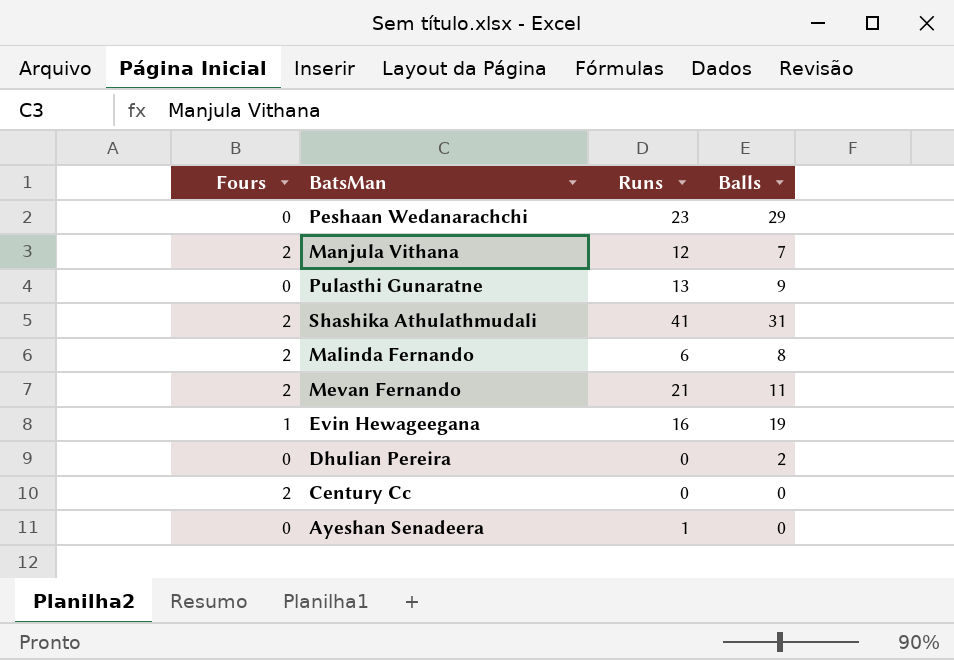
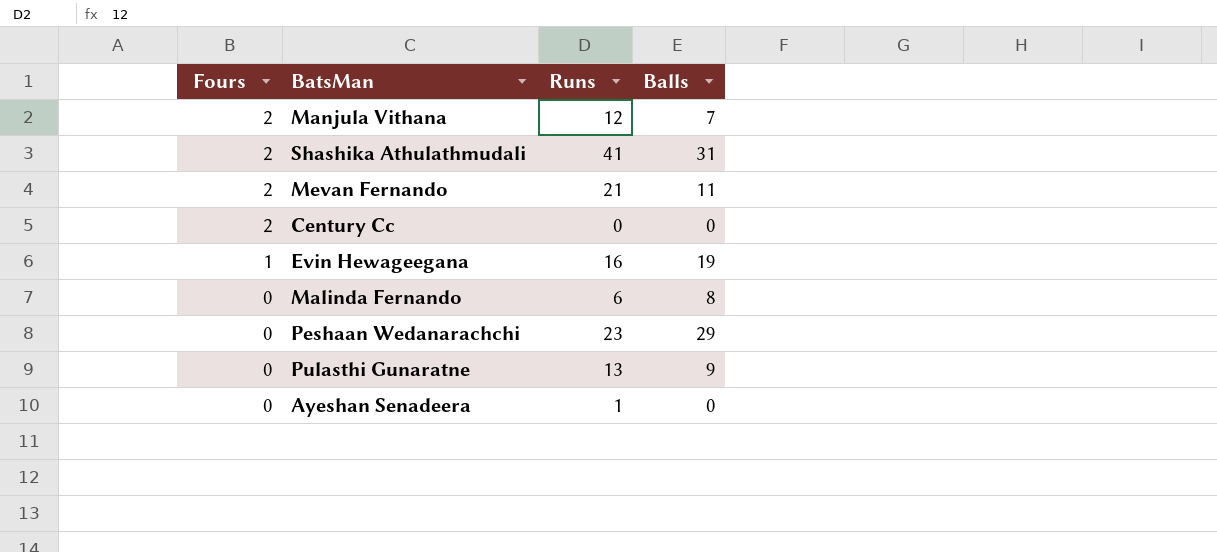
row order: none -> Fours descending
row Dhulian Pereira: 0 | 0 | 2 -> none
Malinda Fernando | Fours: 2 -> 0

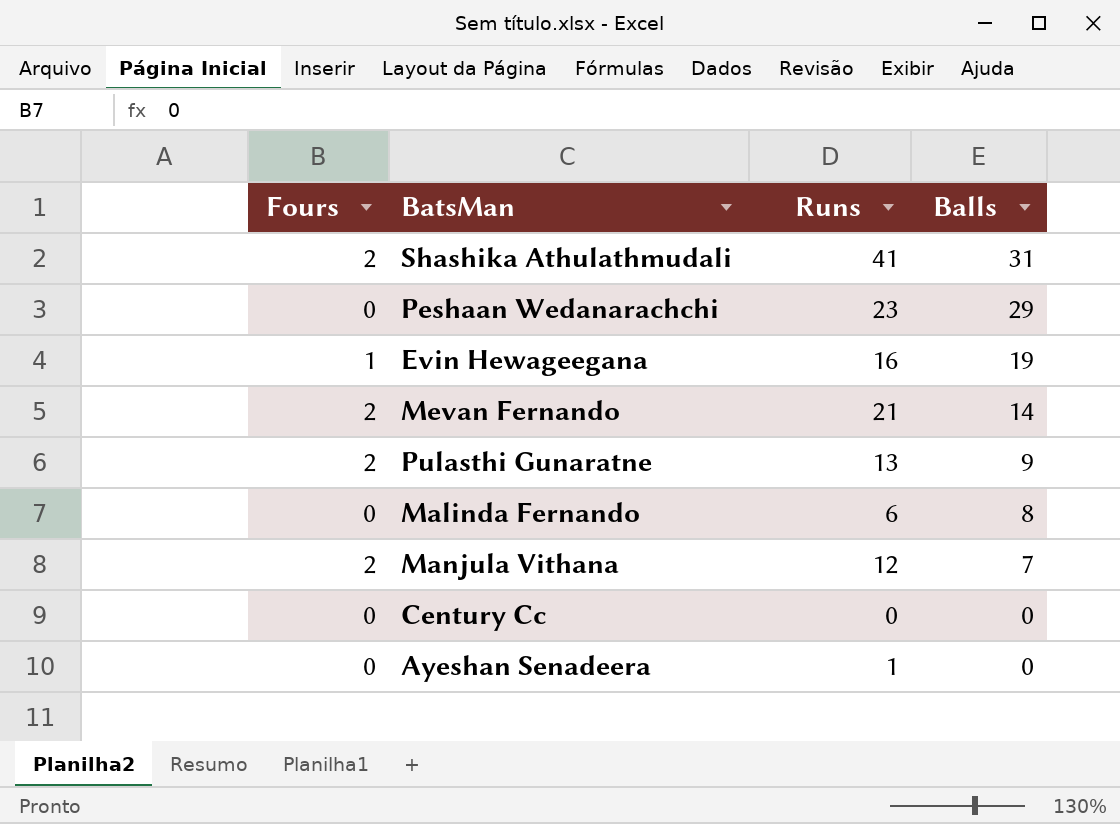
row order: Fours descending -> Balls descending
Mevan Fernando | Balls: 11 -> 14
Pulasthi Gunaratne | Fours: 0 -> 2
Century Cc | Fours: 2 -> 0

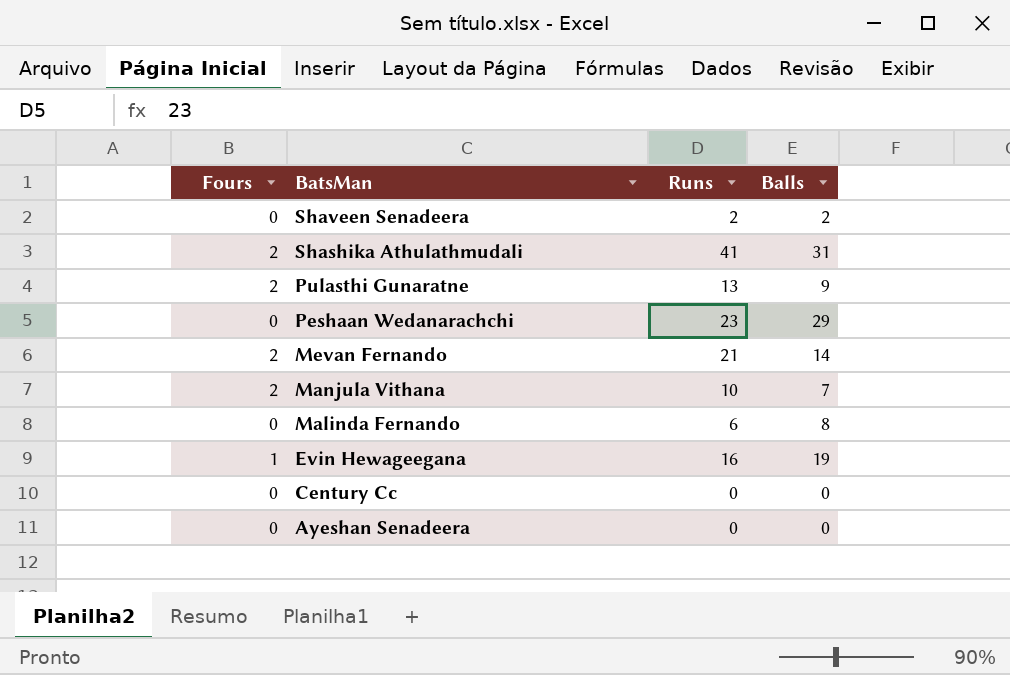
row order: Balls descending -> BatsMan descending
row Shaveen Senadeera: none -> 0 | 2 | 2
Manjula Vithana | Runs: 12 -> 10
Ayeshan Senadeera | Runs: 1 -> 0

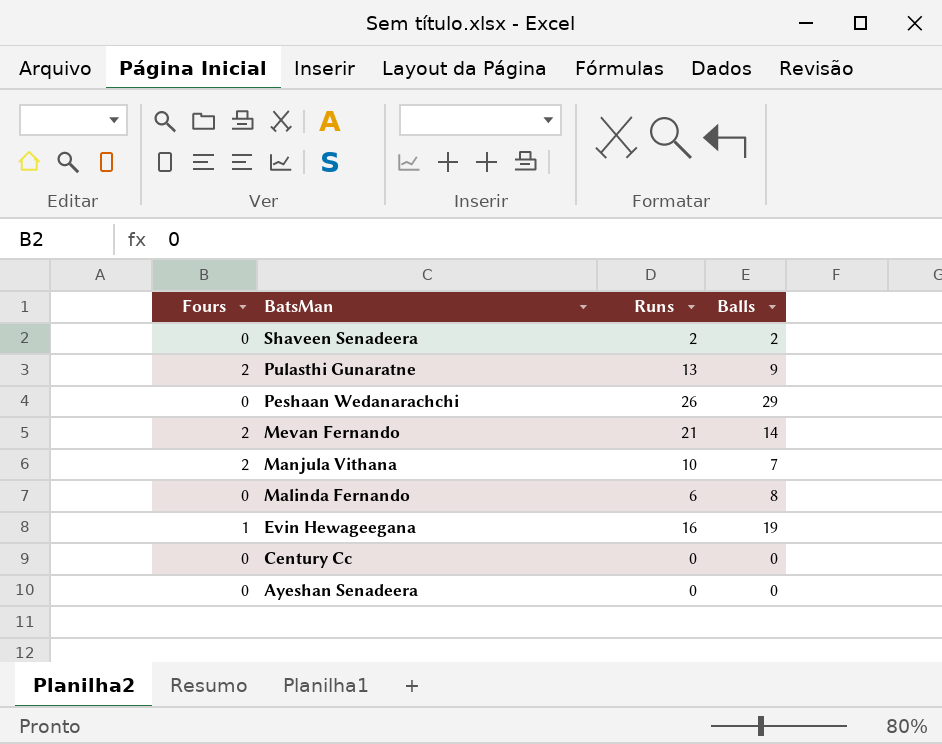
row Shashika Athulathmudali: 2 | 41 | 31 -> none
Peshaan Wedanarachchi | Runs: 23 -> 26

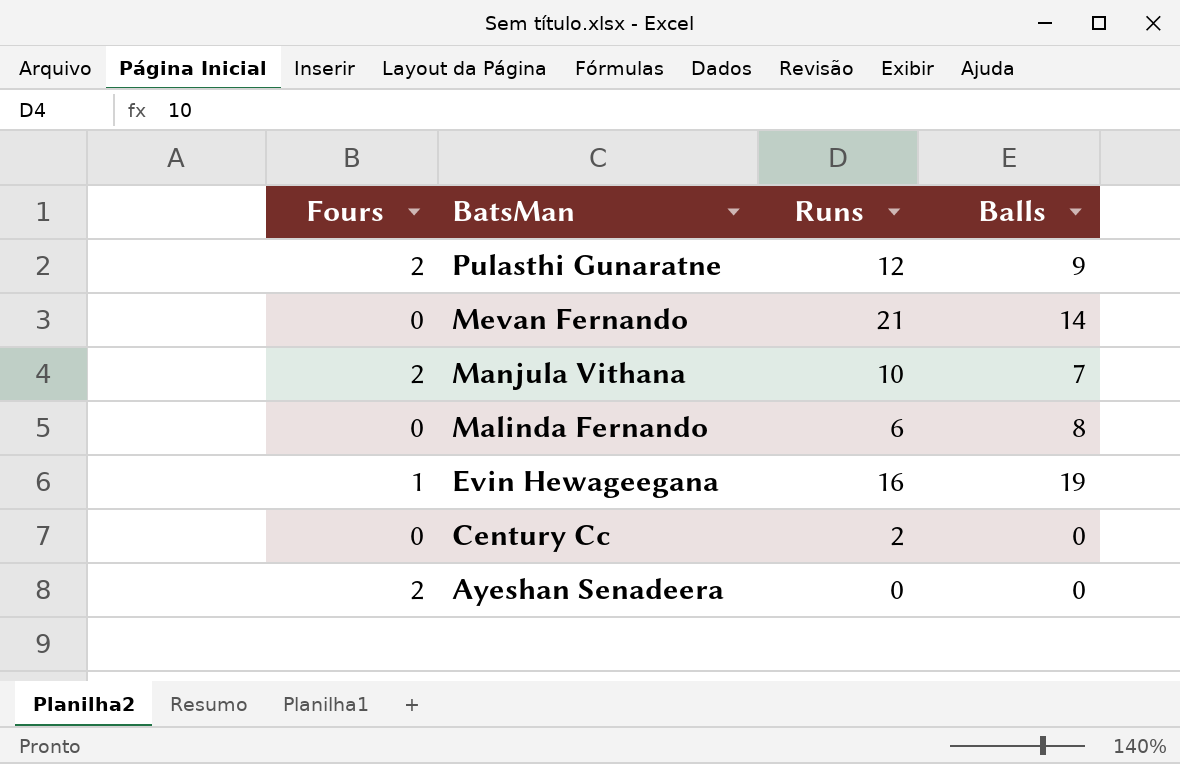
row Shaveen Senadeera: 0 | 2 | 2 -> none
row Peshaan Wedanarachchi: 0 | 26 | 29 -> none
Pulasthi Gunaratne | Runs: 13 -> 12
Mevan Fernando | Fours: 2 -> 0
Century Cc | Runs: 0 -> 2
Ayeshan Senadeera | Fours: 0 -> 2

